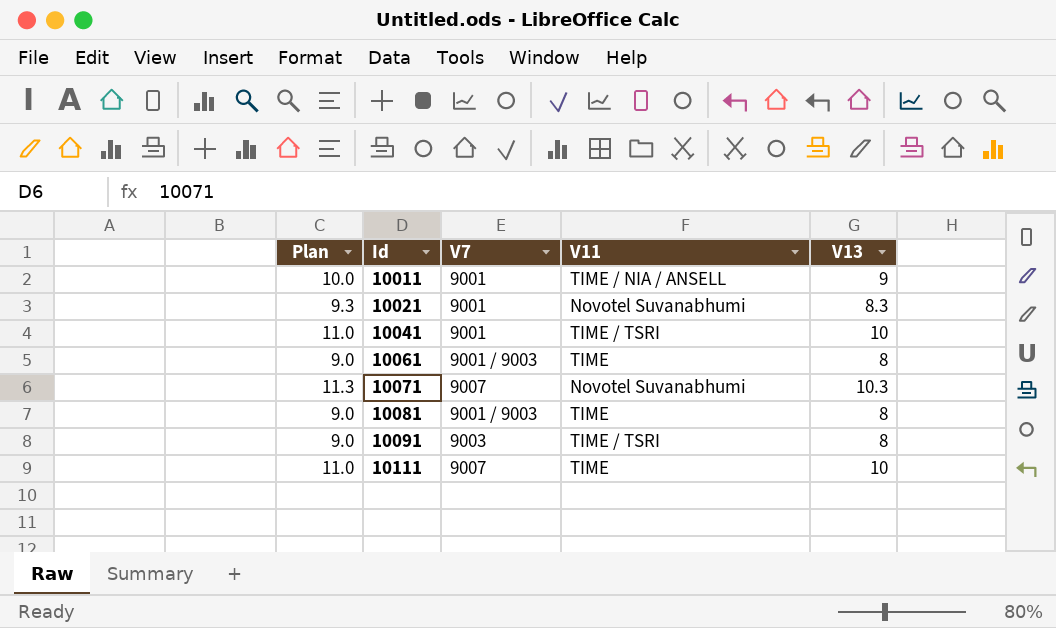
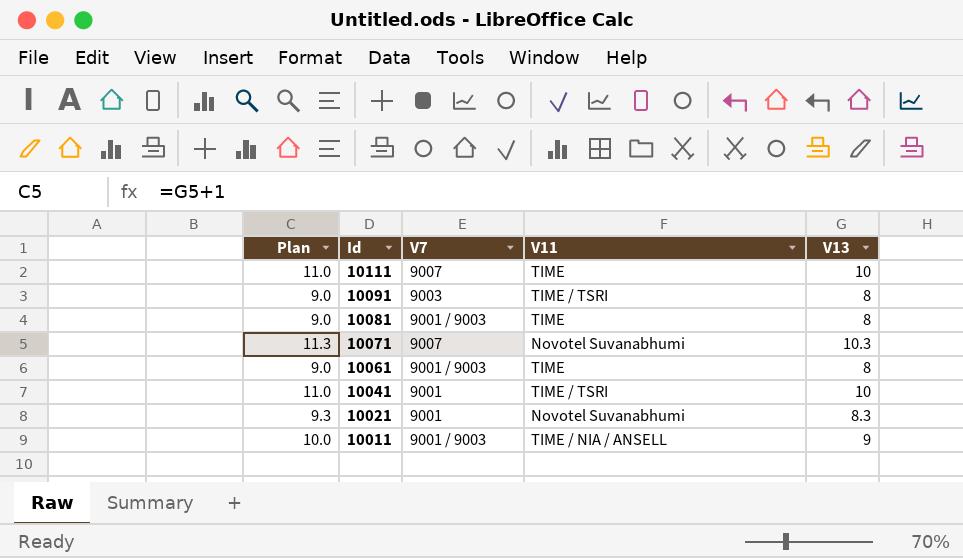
row order: Id ascending -> Id descending
10011 | V7: 9001 -> 9001 / 9003

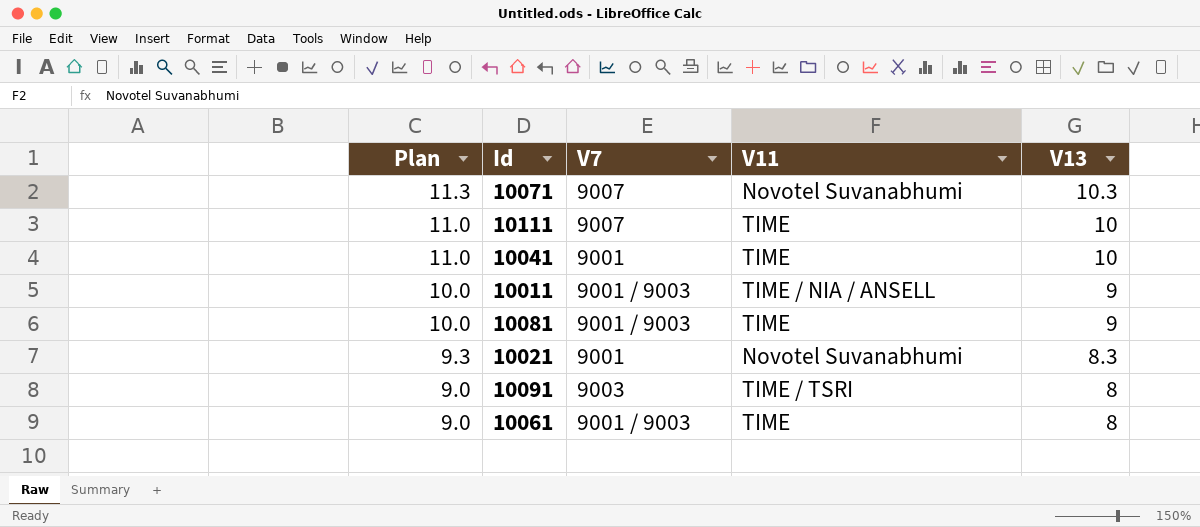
row order: Id descending -> Plan descending
10041 | V11: TIME / TSRI -> TIME
10081 | Plan: 9.0 -> 10.0
10081 | V13: 8 -> 9

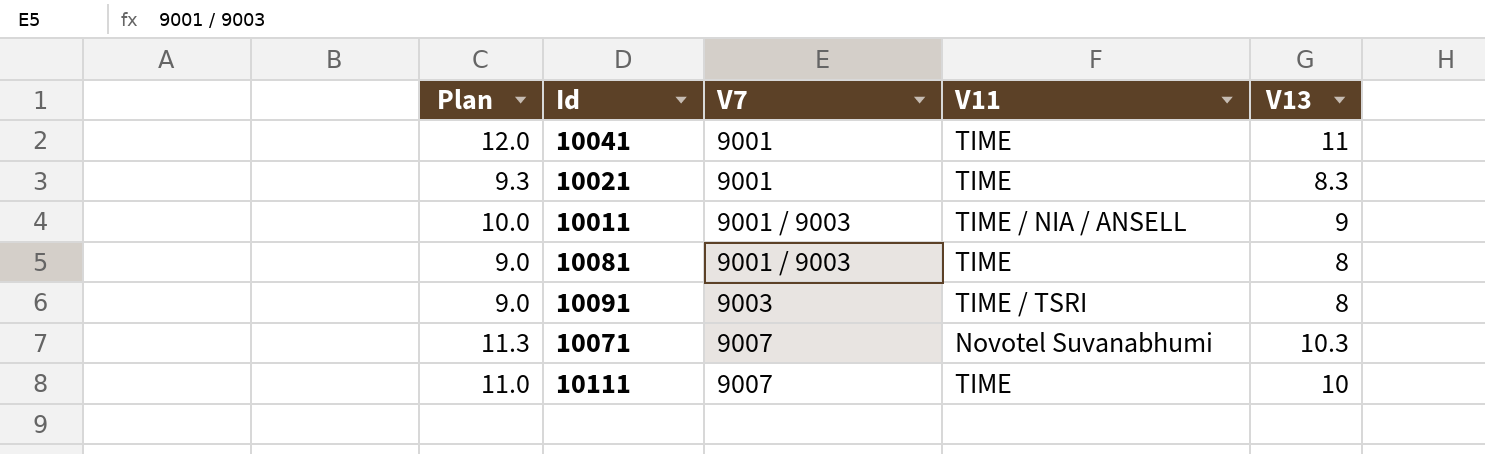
row order: Plan descending -> V7 ascending
row 10061: 9.0 | 9001 / 9003 | TIME | 8 -> none
10041 | Plan: 11.0 -> 12.0
10041 | V13: 10 -> 11
10021 | V11: Novotel Suvanabhumi -> TIME
10081 | Plan: 10.0 -> 9.0
10081 | V13: 9 -> 8

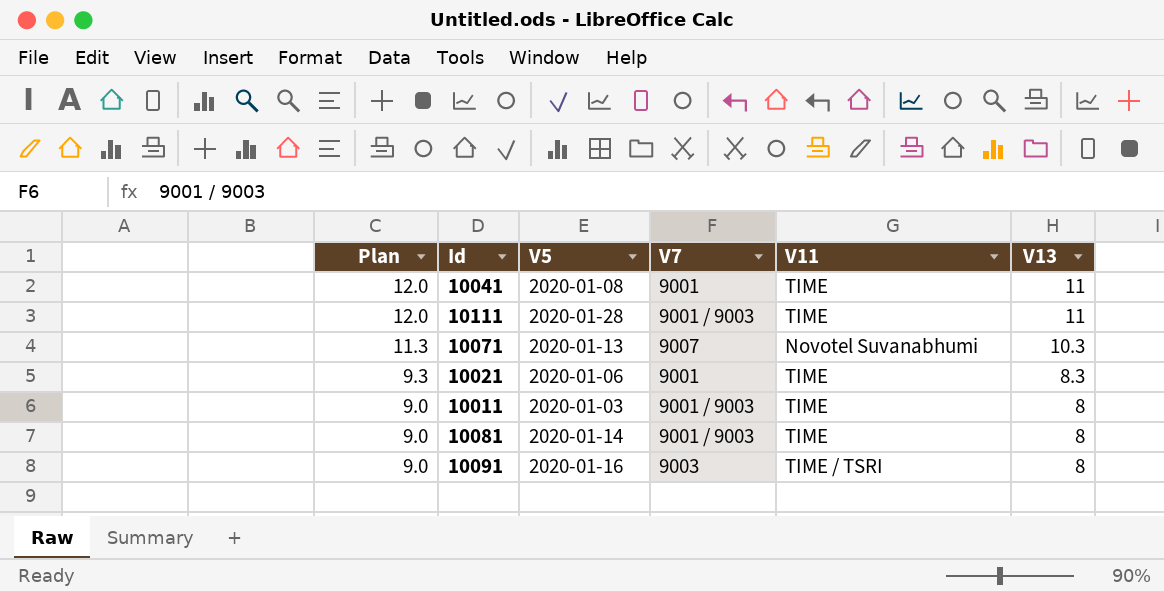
row order: V7 ascending -> Plan descending
column V5 | position: none -> 3
10111 | Plan: 11.0 -> 12.0
10111 | V7: 9007 -> 9001 / 9003
10111 | V13: 10 -> 11
10011 | Plan: 10.0 -> 9.0
10011 | V11: TIME / NIA / ANSELL -> TIME
10011 | V13: 9 -> 8

